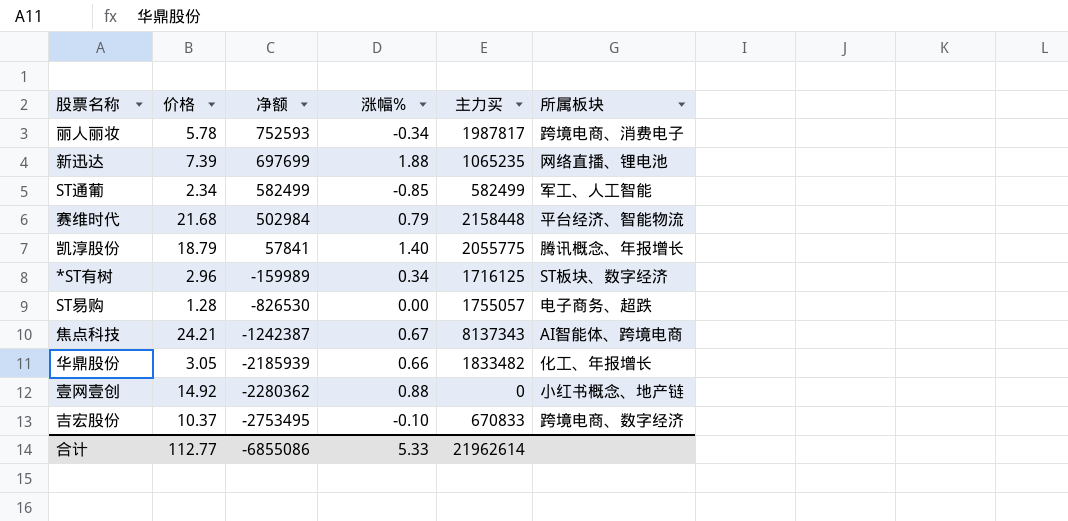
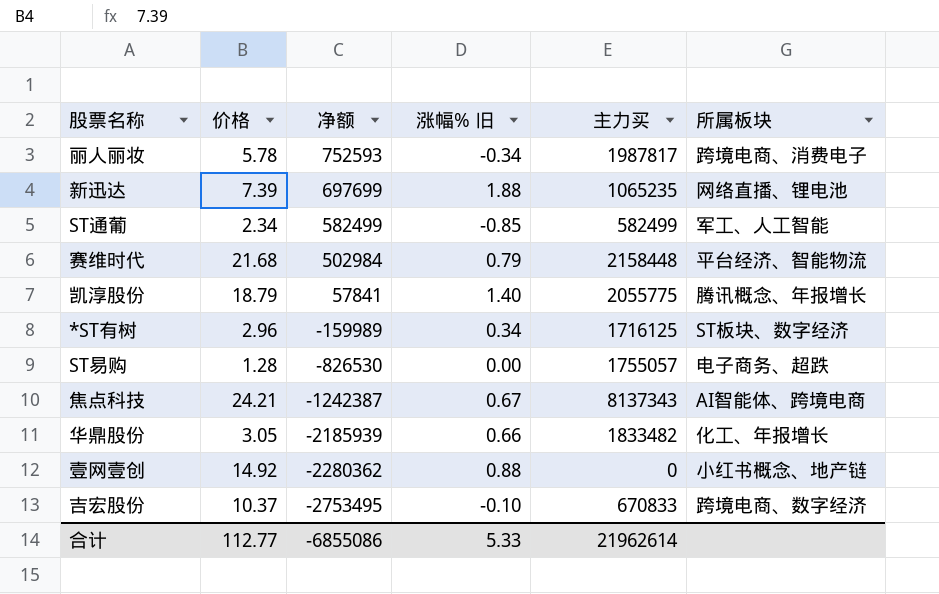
column name: 涨幅% -> 涨幅% 旧

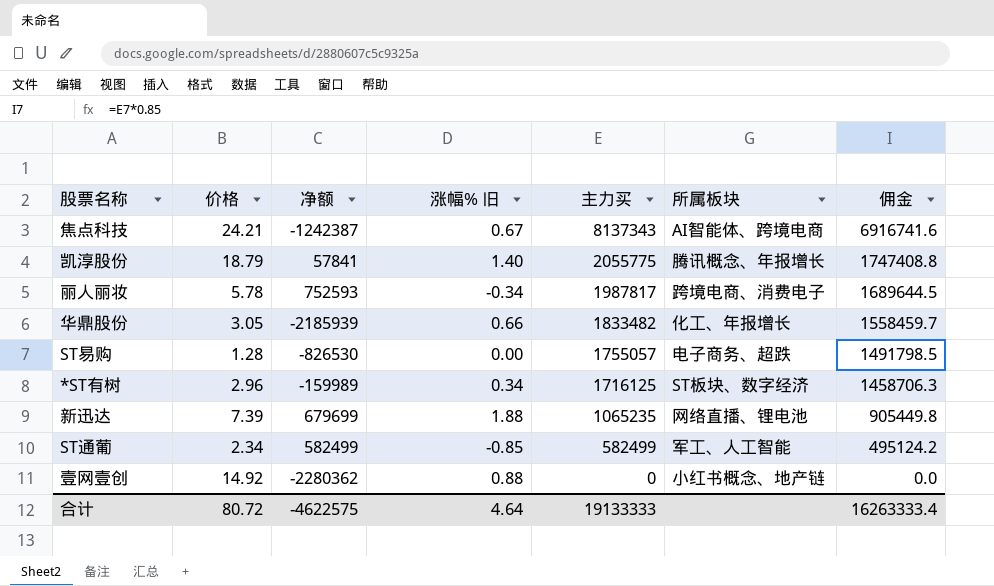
row order: 净额 descending -> 主力买 descending
column 佣金 | formula: none -> [主力买] * 0.85
row 赛维时代: 21.68 | 502984 | 0.79 | 2158448 | 平台经济、智能物流 -> none
row 吉宏股份: 10.37 | -2753495 | -0.10 | 670833 | 跨境电商、数字经济 -> none
新迅达 | 净额: 697699 -> 679699
合计 | 价格: 112.77 -> 80.72
合计 | 净额: -6855086 -> -4622575
合计 | 涨幅% 旧: 5.33 -> 4.64
合计 | 主力买: 21962614 -> 19133333

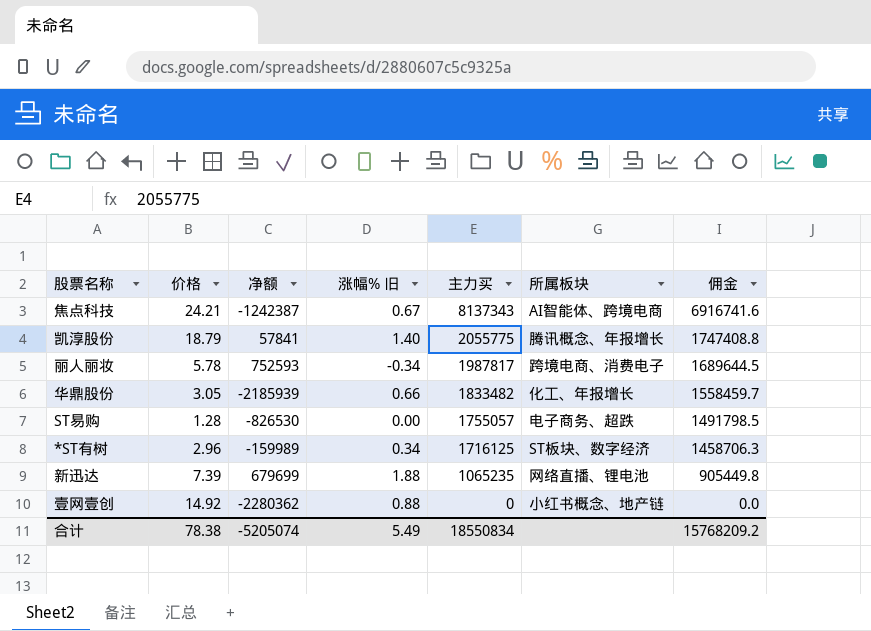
row ST通葡: 2.34 | 582499 | -0.85 | 582499 | 军工、人工智能 | 495124.2 -> none
合计 | 价格: 80.72 -> 78.38
合计 | 净额: -4622575 -> -5205074
合计 | 涨幅% 旧: 4.64 -> 5.49
合计 | 主力买: 19133333 -> 18550834
合计 | 佣金: 16263333.4 -> 15768209.2

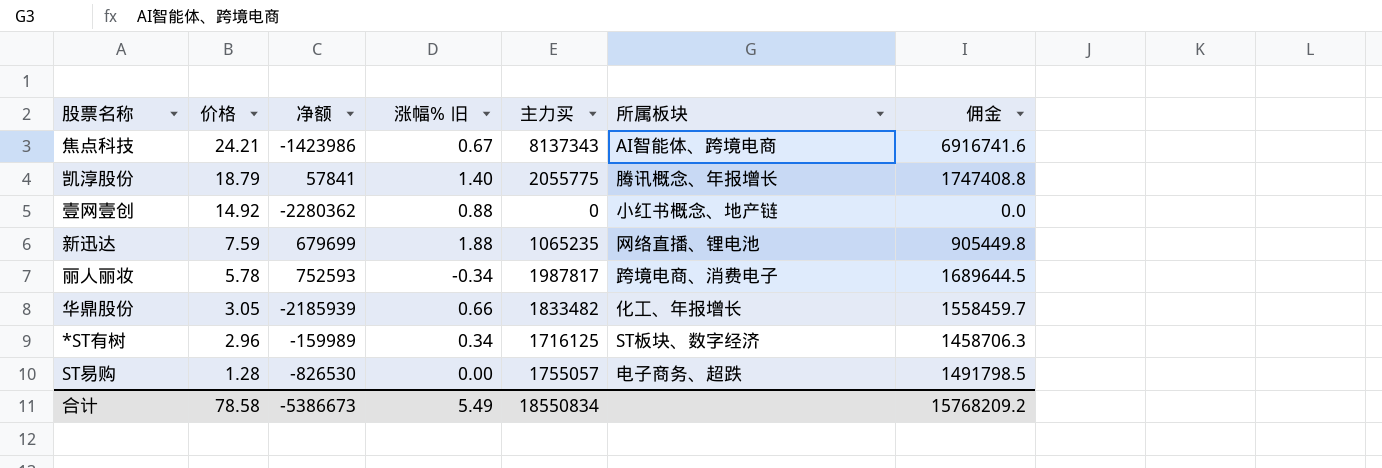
row order: 主力买 descending -> 价格 descending
焦点科技 | 净额: -1242387 -> -1423986
新迅达 | 价格: 7.39 -> 7.59
合计 | 价格: 78.38 -> 78.58
合计 | 净额: -5205074 -> -5386673

